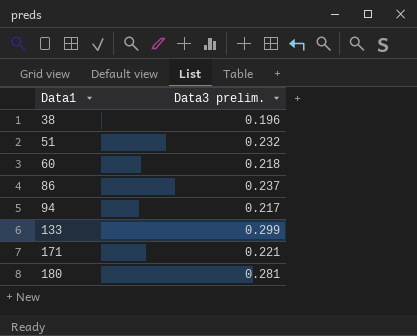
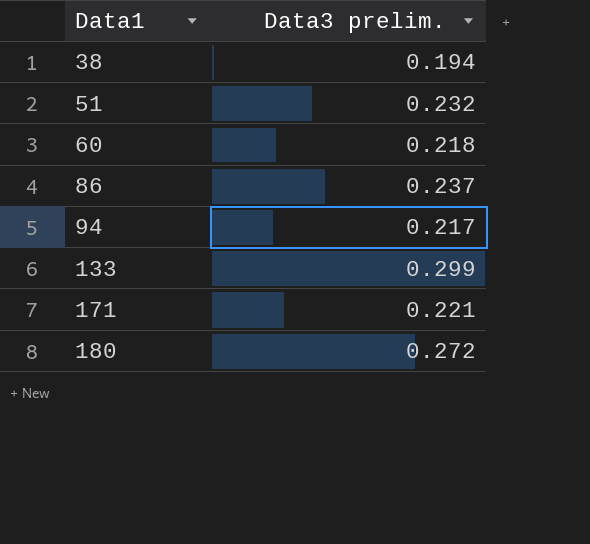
38 | Data3 prelim.: 0.196 -> 0.194
180 | Data3 prelim.: 0.281 -> 0.272

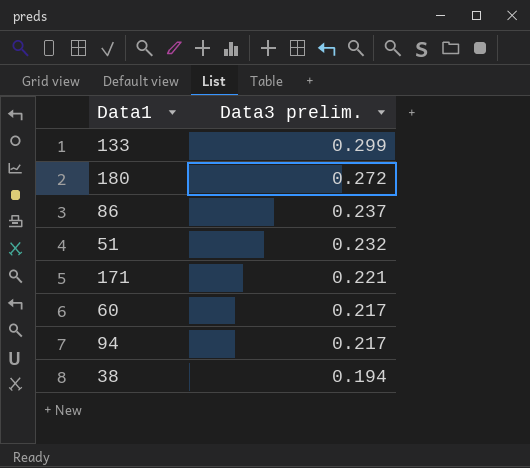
row order: Data1 ascending -> Data3 prelim. descending
60 | Data3 prelim.: 0.218 -> 0.217

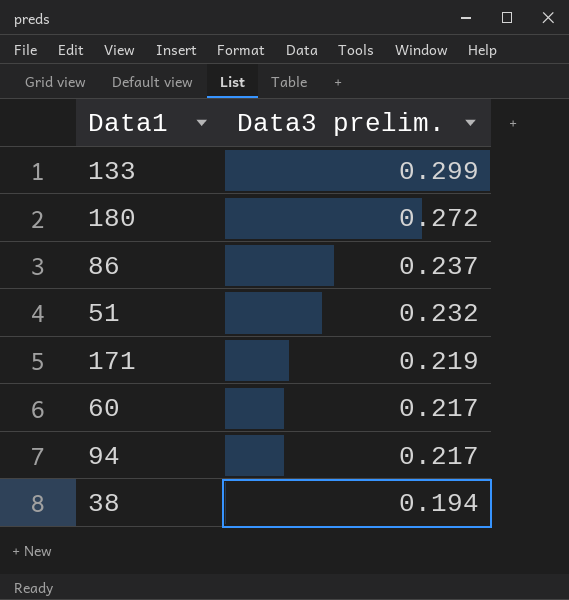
171 | Data3 prelim.: 0.221 -> 0.219

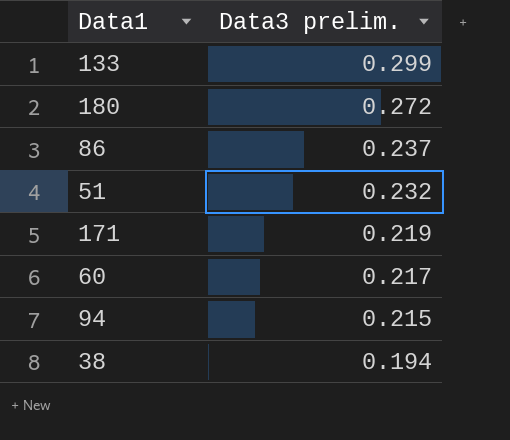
94 | Data3 prelim.: 0.217 -> 0.215

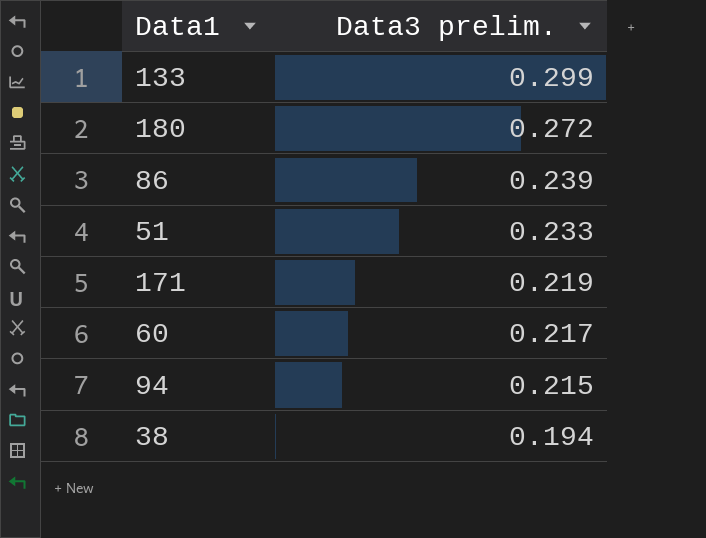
86 | Data3 prelim.: 0.237 -> 0.239
51 | Data3 prelim.: 0.232 -> 0.233

